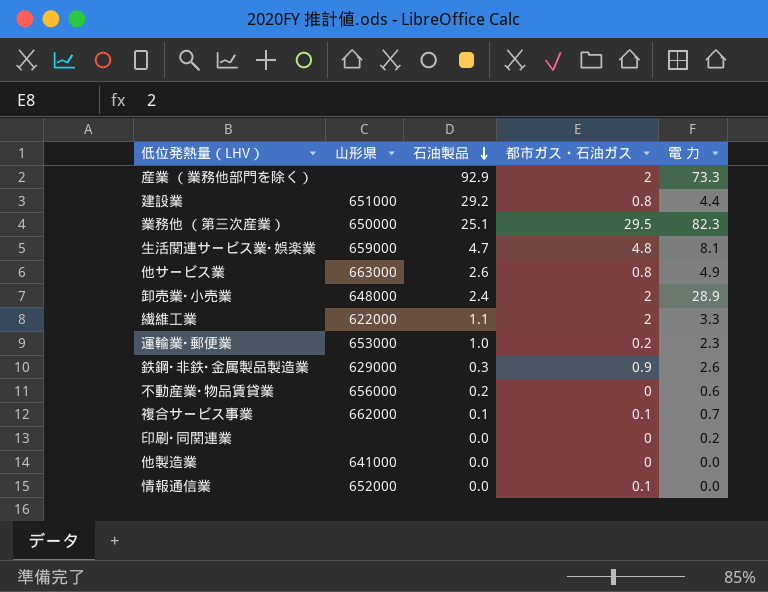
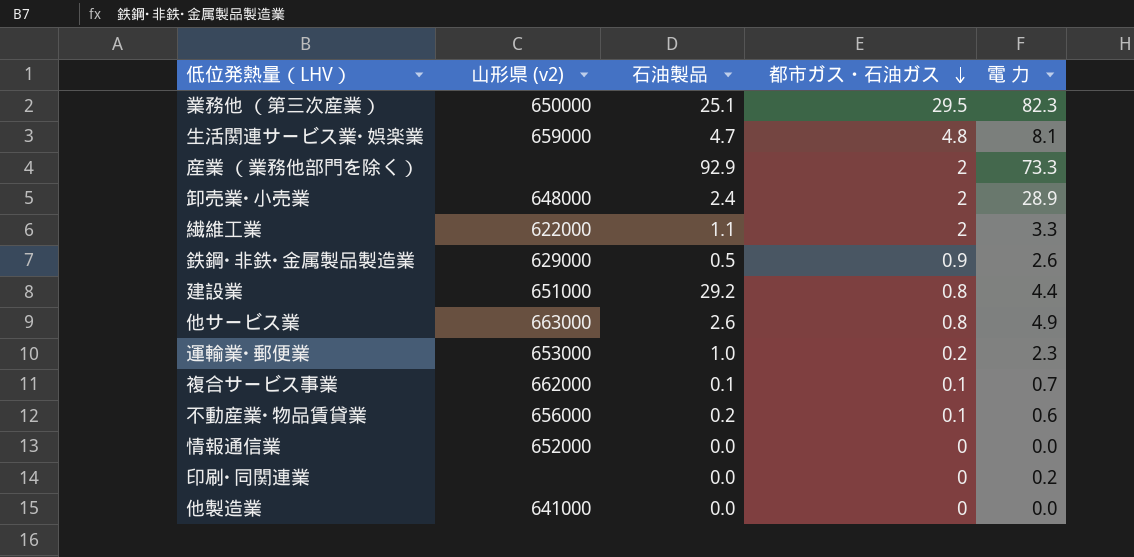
row order: 石油製品 descending -> 都市ガス・石油ガス descending
column name: 山形県 -> 山形県 (v2)
鉄鋼･非鉄･金属製品製造業 | 石油製品: 0.3 -> 0.5
不動産業･物品賃貸業 | 都市ガス・石油ガス: 0 -> 0.1
情報通信業 | 都市ガス・石油ガス: 0.1 -> 0

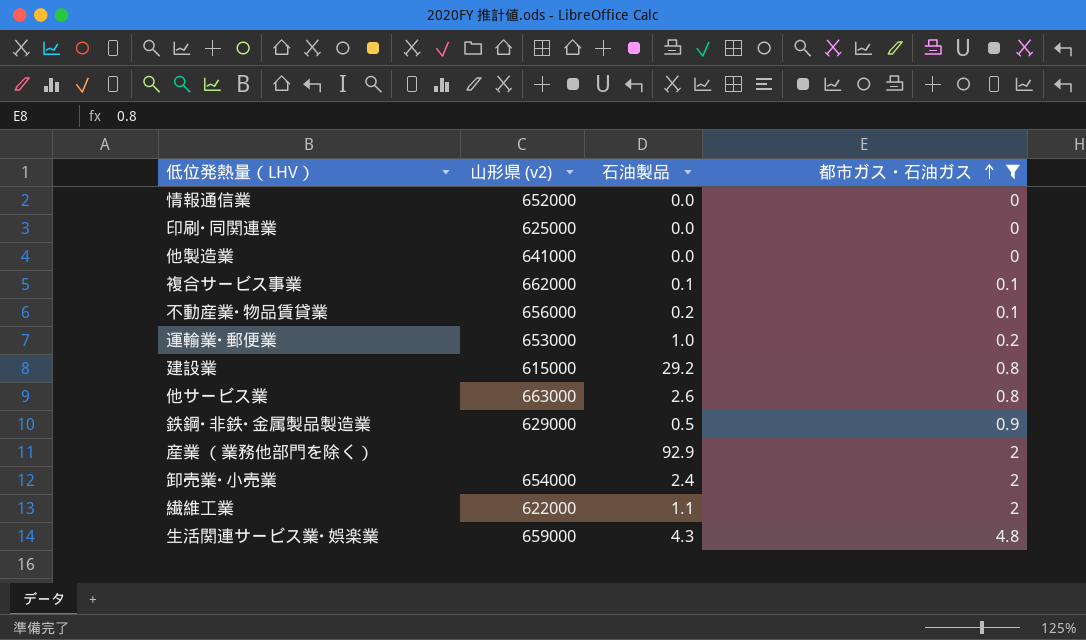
filter: none -> 都市ガス・石油ガス != 29.5
row order: 都市ガス・石油ガス descending -> 都市ガス・石油ガス ascending
column 電 力 | position: 5 -> none
印刷･同関連業 | 山形県 (v2): none -> 625000
建設業 | 山形県 (v2): 651000 -> 615000
卸売業･小売業 | 山形県 (v2): 648000 -> 654000
生活関連サービス業･娯楽業 | 石油製品: 4.7 -> 4.3

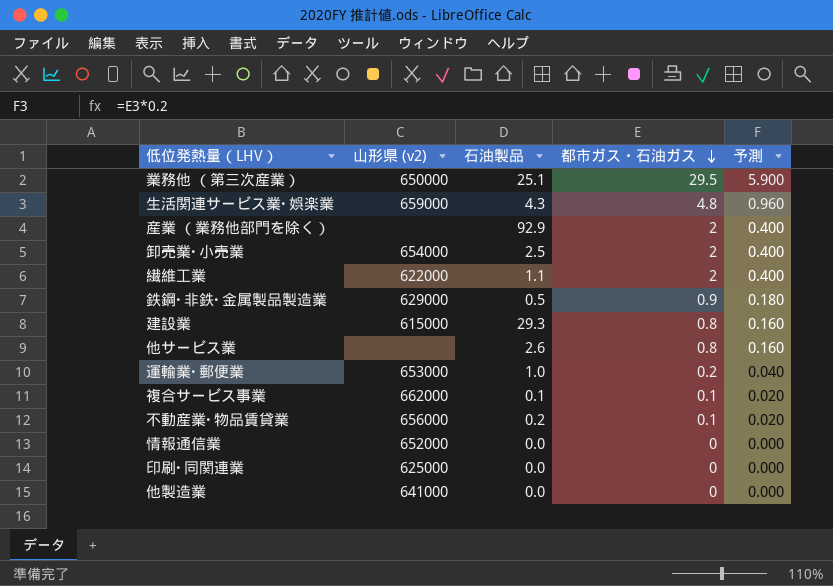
filter: 都市ガス・石油ガス != 29.5 -> none
row order: 都市ガス・石油ガス ascending -> 都市ガス・石油ガス descending
column 予測 | formula: none -> [都市ガス・石油ガス] * 0.2
卸売業･小売業 | 石油製品: 2.4 -> 2.5
建設業 | 石油製品: 29.2 -> 29.3
他サービス業 | 山形県 (v2): 663000 -> none

